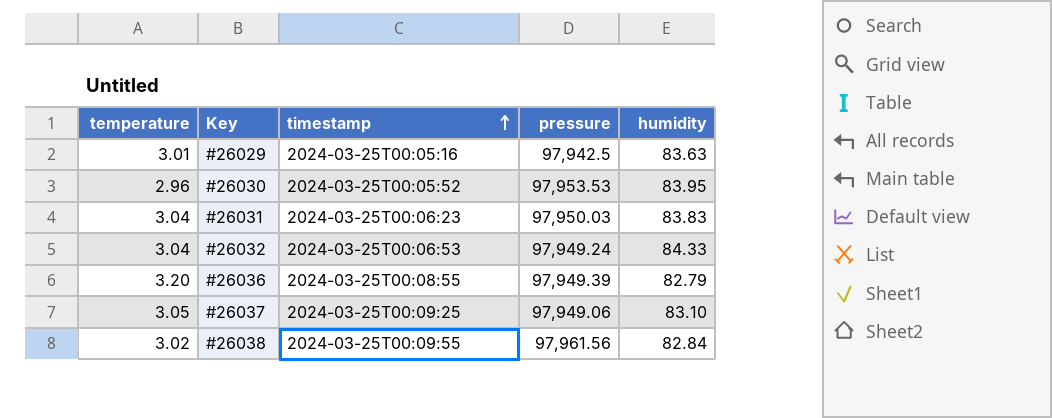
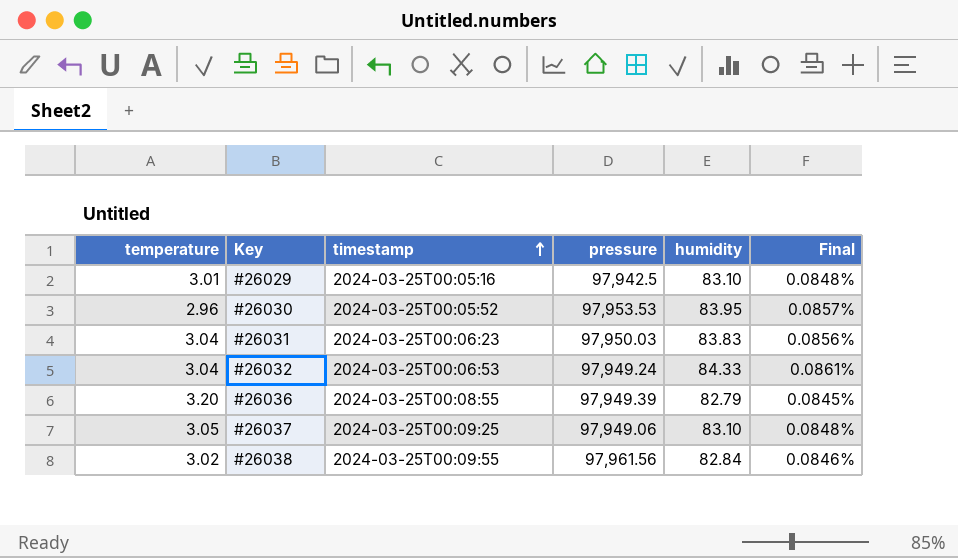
column Final | formula: none -> [humidity] / [pressure]
#26029 | humidity: 83.63 -> 83.10

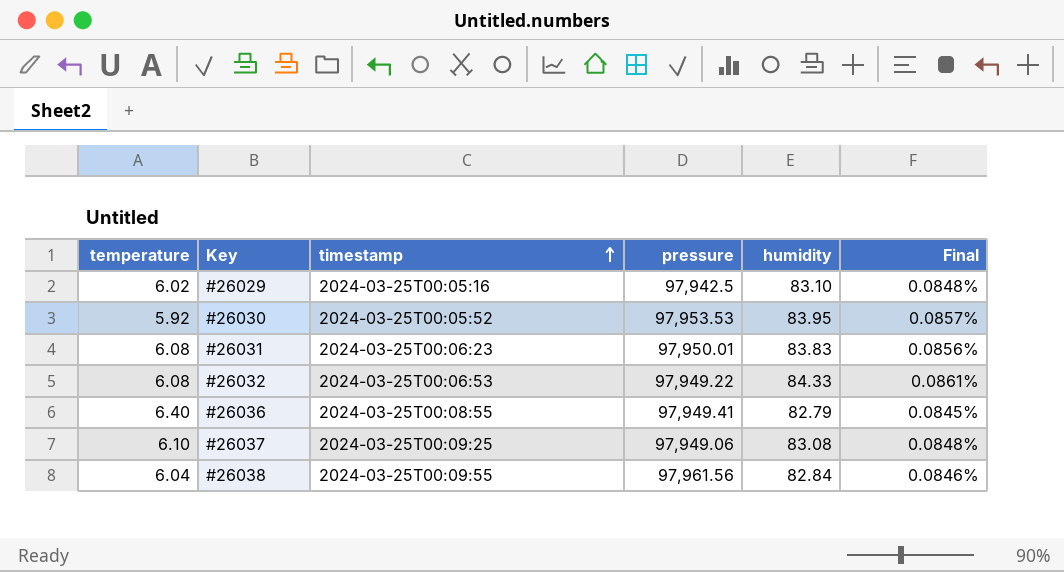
#26029 | temperature: 3.01 -> 6.02
#26030 | temperature: 2.96 -> 5.92
#26031 | temperature: 3.04 -> 6.08
#26031 | pressure: 97,950.03 -> 97,950.01
#26032 | temperature: 3.04 -> 6.08
#26032 | pressure: 97,949.24 -> 97,949.22
#26036 | temperature: 3.20 -> 6.40
#26036 | pressure: 97,949.39 -> 97,949.41
#26037 | temperature: 3.05 -> 6.10
#26037 | humidity: 83.10 -> 83.08
#26038 | temperature: 3.02 -> 6.04

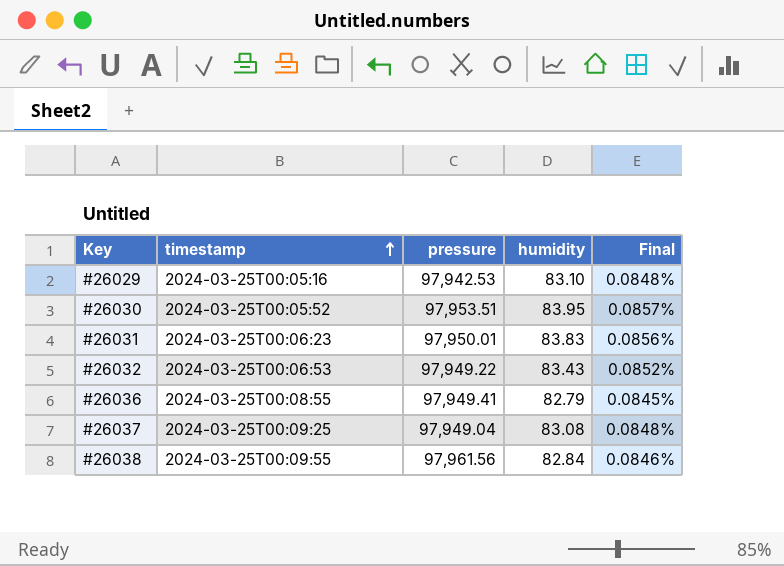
column temperature | position: 1 -> none
#26029 | pressure: 97,942.5 -> 97,942.53
#26030 | pressure: 97,953.53 -> 97,953.51
#26032 | humidity: 84.33 -> 83.43
#26032 | Final: 0.0861% -> 0.0852%
#26037 | pressure: 97,949.06 -> 97,949.04

